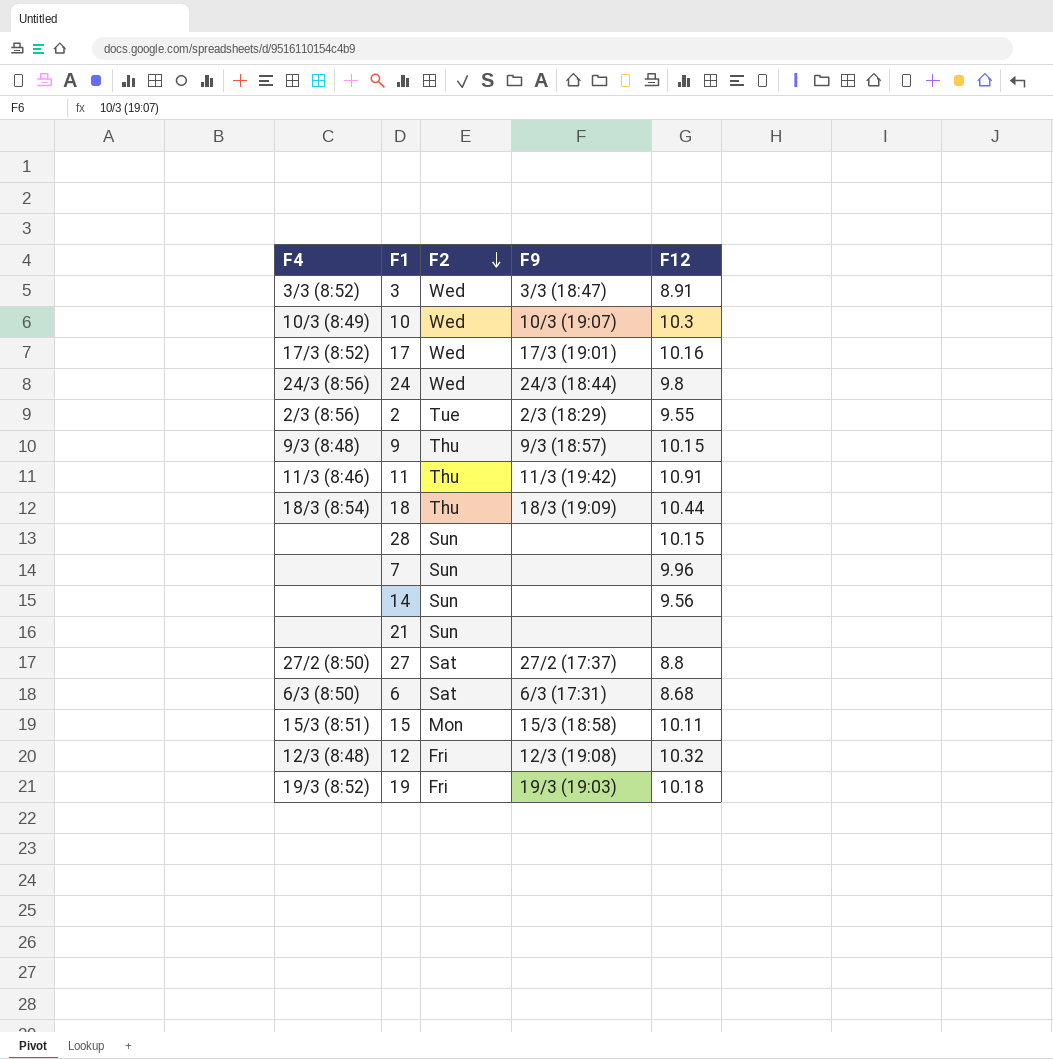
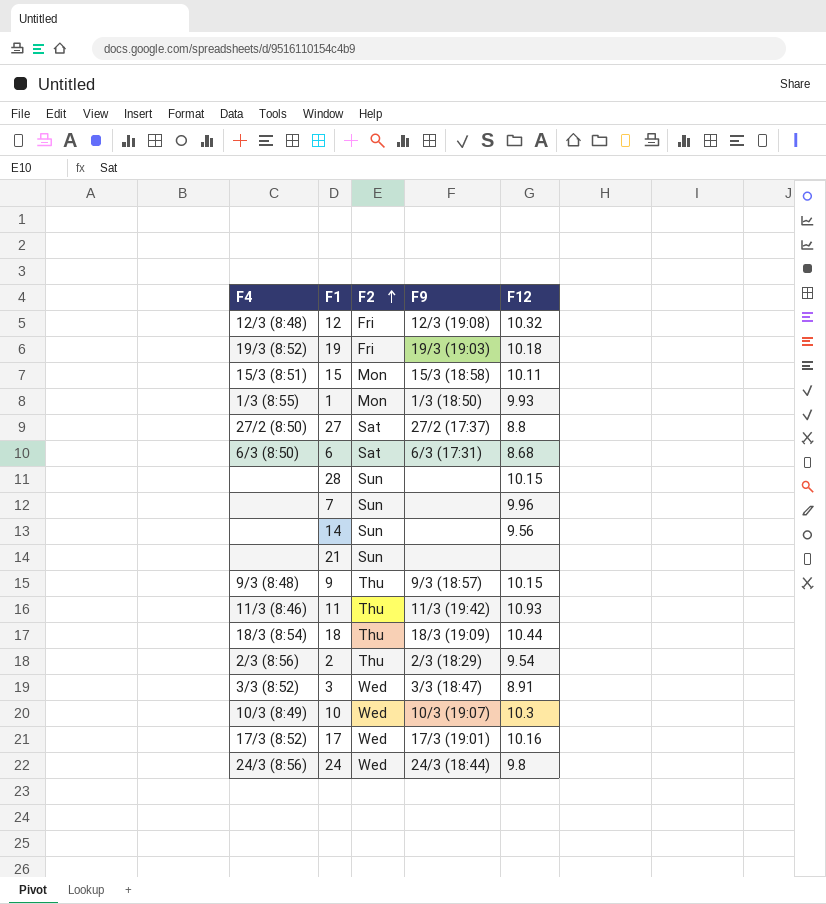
row order: F2 descending -> F2 ascending
row 1: none -> 1/3 (8:55) | Mon | 1/3 (18:50) | 9.93
11 | F12: 10.91 -> 10.93
2 | F2: Tue -> Thu
2 | F12: 9.55 -> 9.54

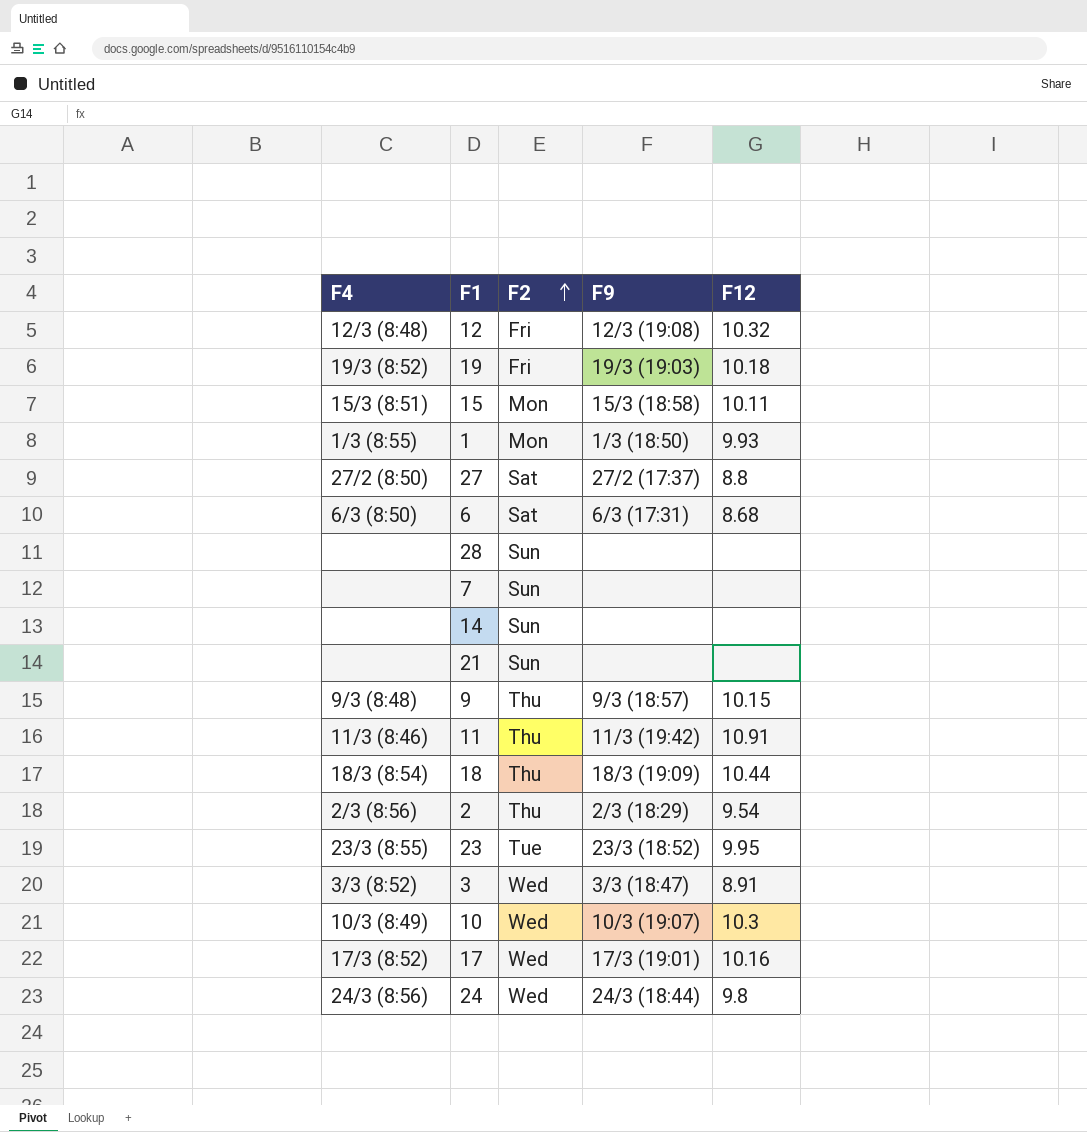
28 | F12: 10.15 -> none
7 | F12: 9.96 -> none
14 | F12: 9.56 -> none
11 | F12: 10.93 -> 10.91
row 23: none -> 23/3 (8:55) | Tue | 23/3 (18:52) | 9.95

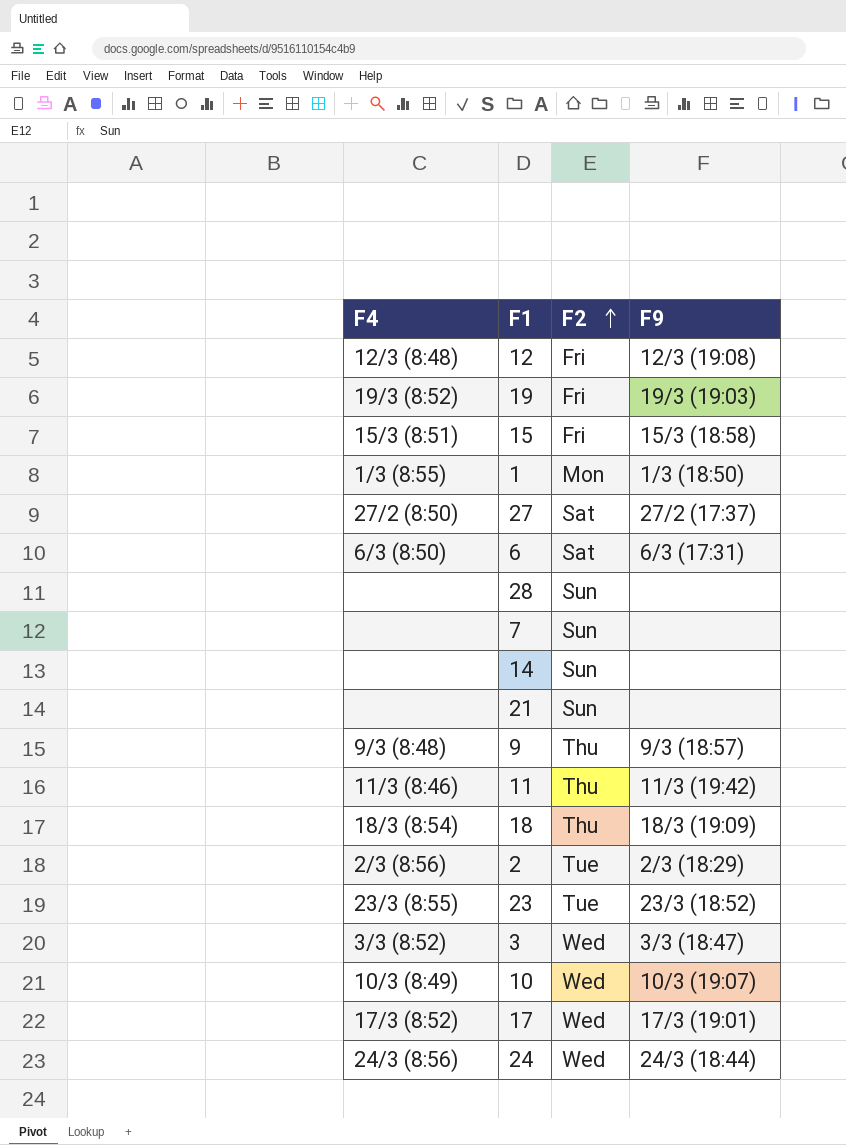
column F12 | position: 5 -> none
15 | F2: Mon -> Fri
2 | F2: Thu -> Tue

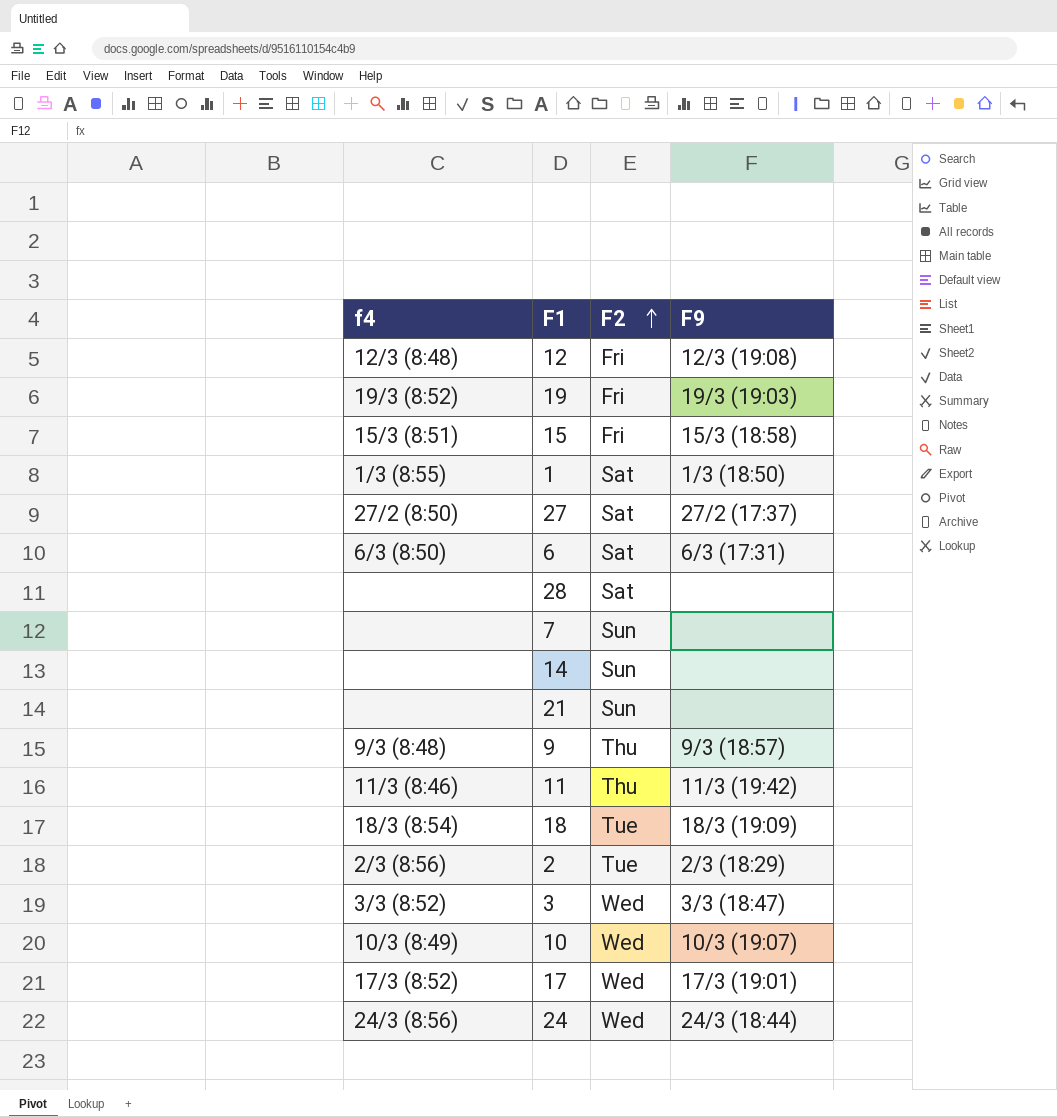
column name: F4 -> f4
row 23: 23/3 (8:55) | Tue | 23/3 (18:52) -> none
1 | F2: Mon -> Sat
28 | F2: Sun -> Sat
18 | F2: Thu -> Tue

